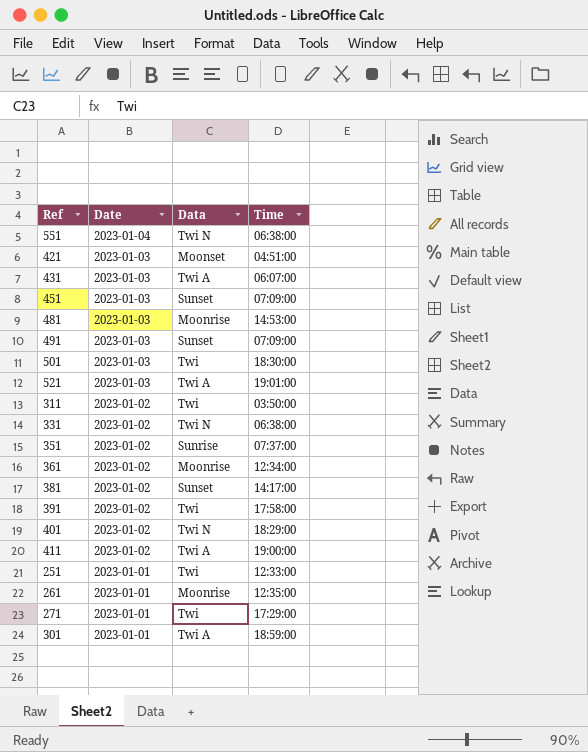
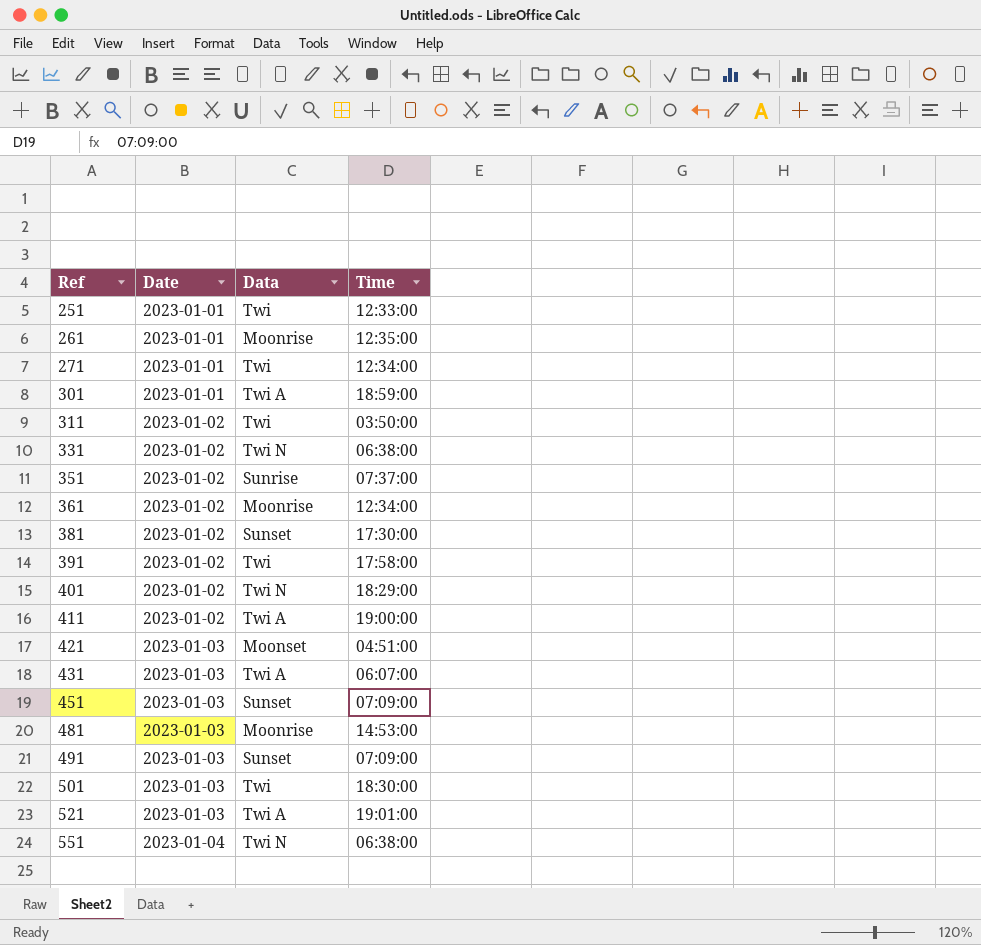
row order: Date descending -> Ref ascending
271 | Time: 17:29:00 -> 12:34:00
381 | Time: 14:17:00 -> 17:30:00

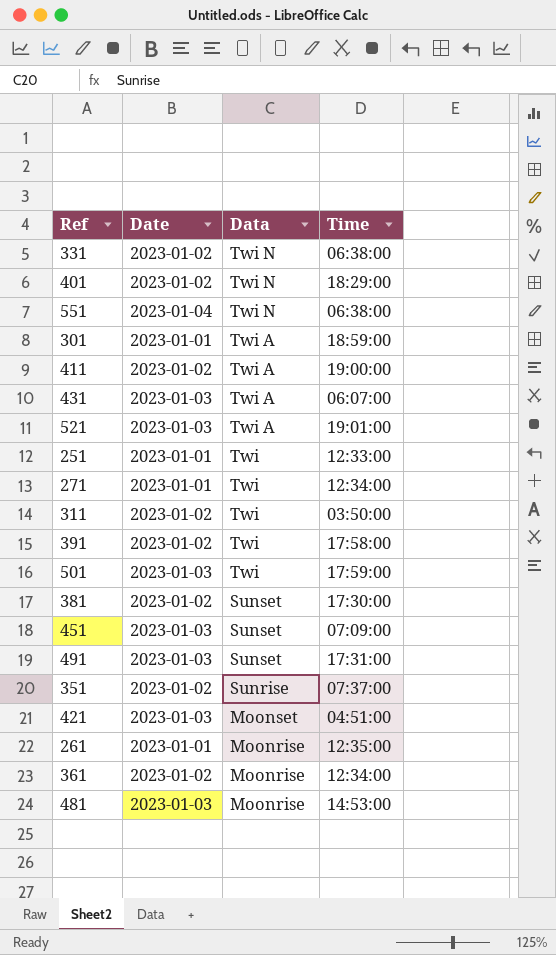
row order: Ref ascending -> Data descending
501 | Time: 18:30:00 -> 17:59:00
491 | Time: 07:09:00 -> 17:31:00

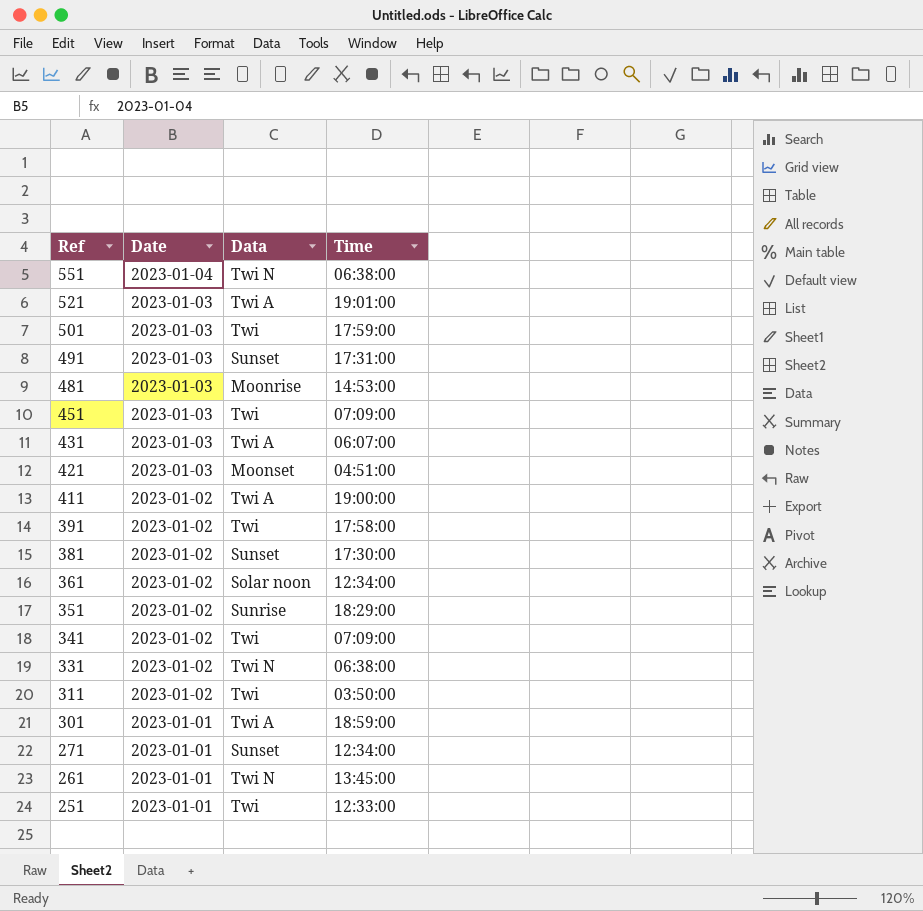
row order: Data descending -> Ref descending
row 401: 2023-01-02 | Twi N | 18:29:00 -> none
451 | Data: Sunset -> Twi
361 | Data: Moonrise -> Solar noon
351 | Time: 07:37:00 -> 18:29:00
row 341: none -> 2023-01-02 | Twi | 07:09:00
271 | Data: Twi -> Sunset
261 | Data: Moonrise -> Twi N
261 | Time: 12:35:00 -> 13:45:00

